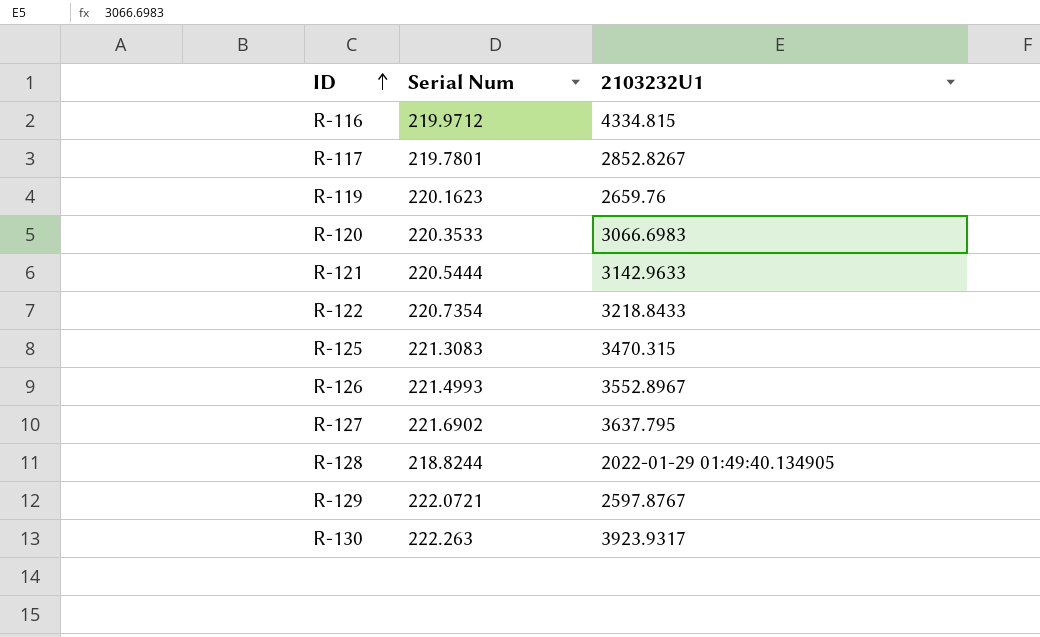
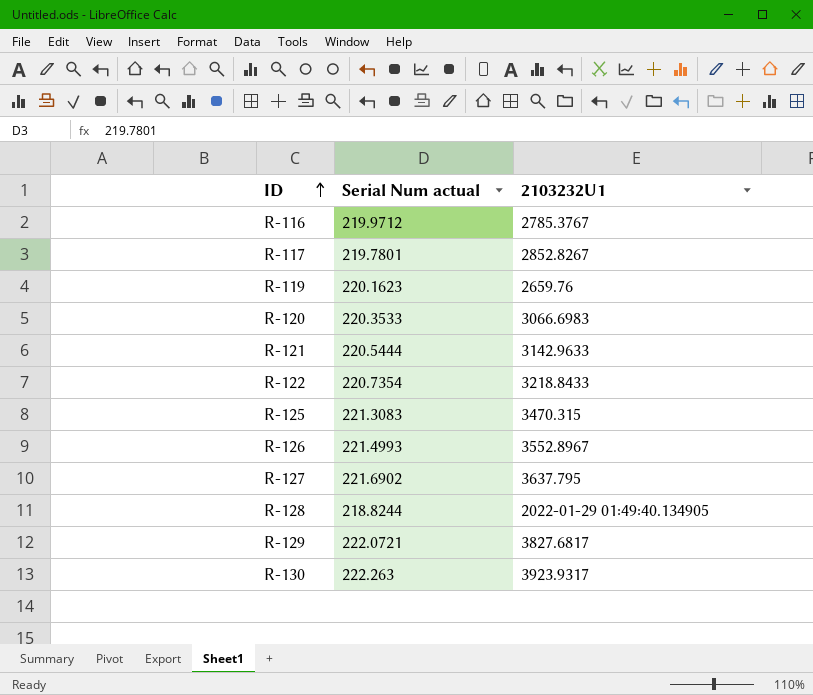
column name: Serial Num -> Serial Num actual
R-116 | 2103232U1: 4334.815 -> 2785.3767
R-129 | 2103232U1: 2597.8767 -> 3827.6817

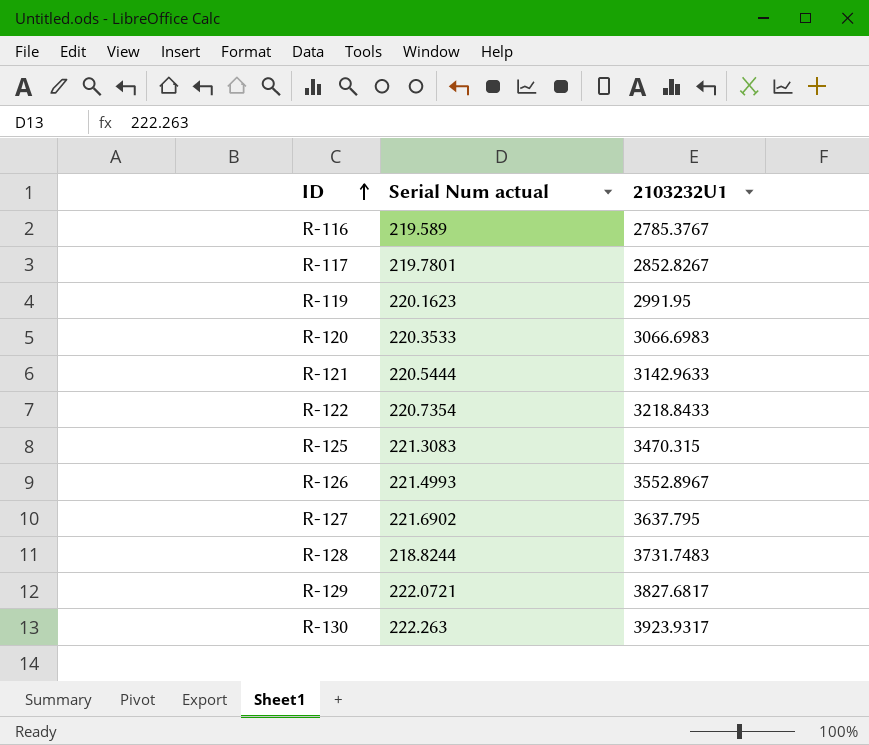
R-116 | Serial Num actual: 219.9712 -> 219.589
R-119 | 2103232U1: 2659.76 -> 2991.95
R-128 | 2103232U1: 2022-01-29 01:49:40.134905 -> 3731.7483

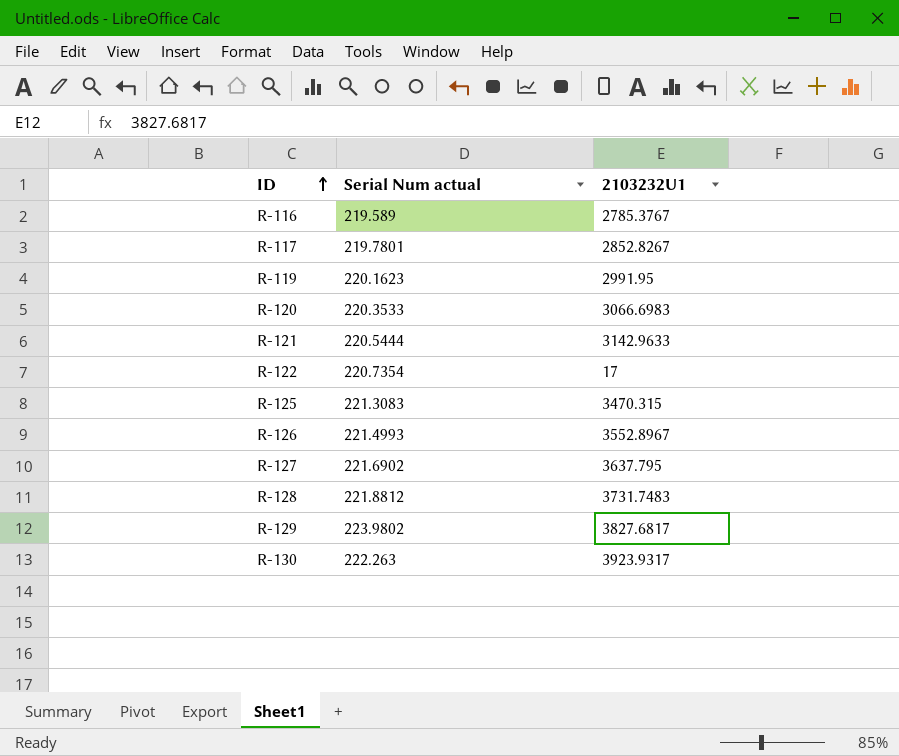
R-122 | 2103232U1: 3218.8433 -> 17
R-128 | Serial Num actual: 218.8244 -> 221.8812
R-129 | Serial Num actual: 222.0721 -> 223.9802

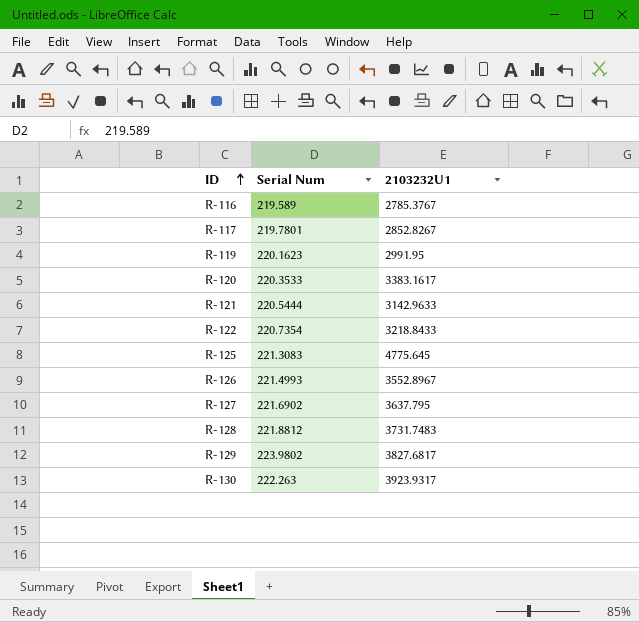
column name: Serial Num actual -> Serial Num
R-120 | 2103232U1: 3066.6983 -> 3383.1617
R-122 | 2103232U1: 17 -> 3218.8433
R-125 | 2103232U1: 3470.315 -> 4775.645

